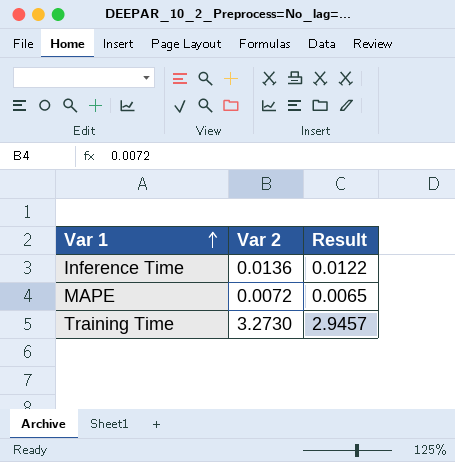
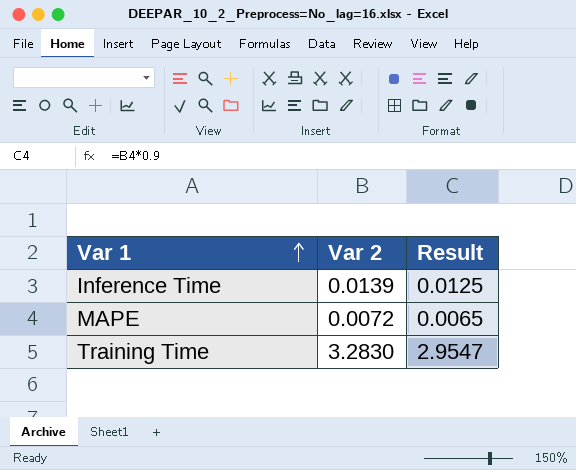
Inference Time | Var 2: 0.0136 -> 0.0139
Inference Time | Result: 0.0122 -> 0.0125
Training Time | Var 2: 3.2730 -> 3.2830
Training Time | Result: 2.9457 -> 2.9547

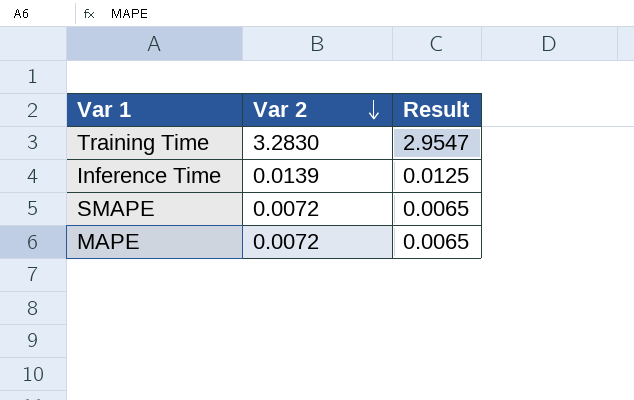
row order: Var 1 ascending -> Var 2 descending
row SMAPE: none -> 0.0072 | 0.0065

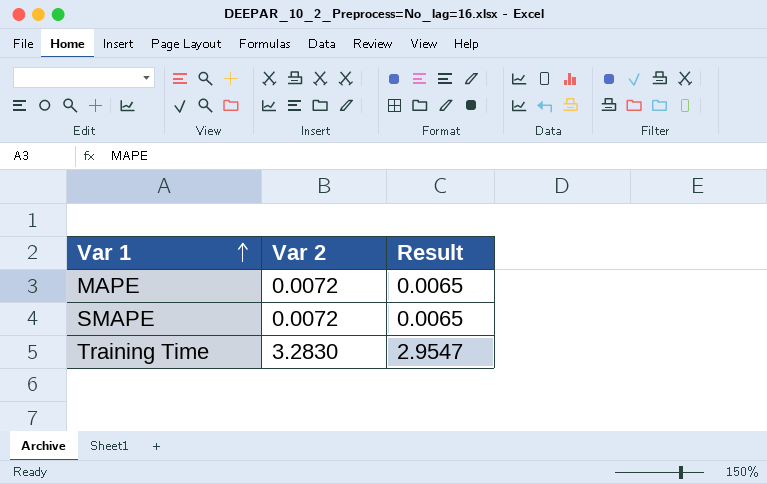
row order: Var 2 descending -> Var 1 ascending
row Inference Time: 0.0139 | 0.0125 -> none

